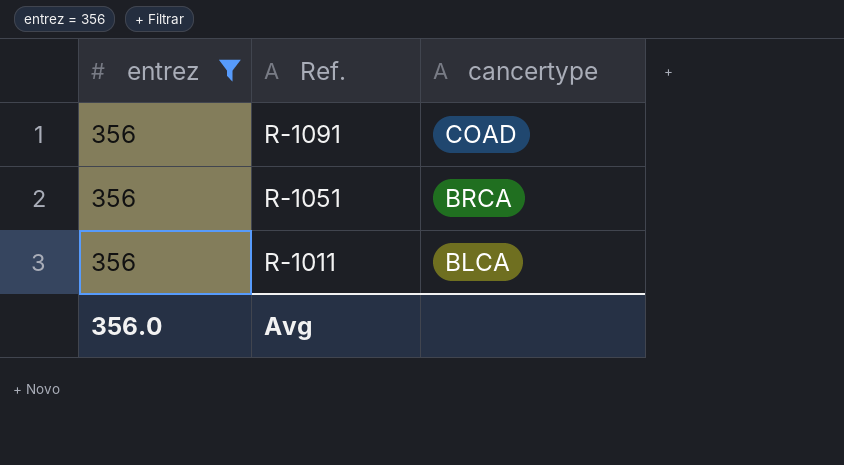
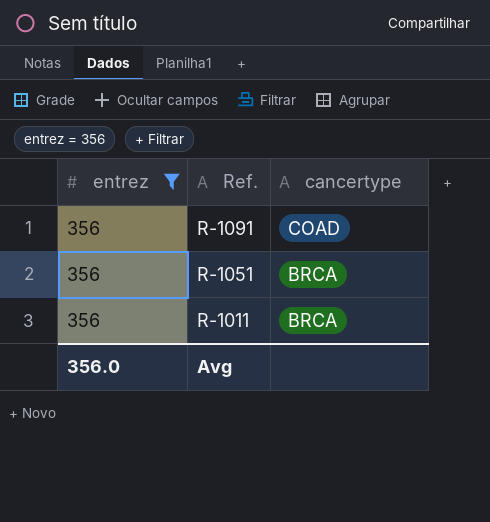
R-1011 | cancertype: BLCA -> BRCA

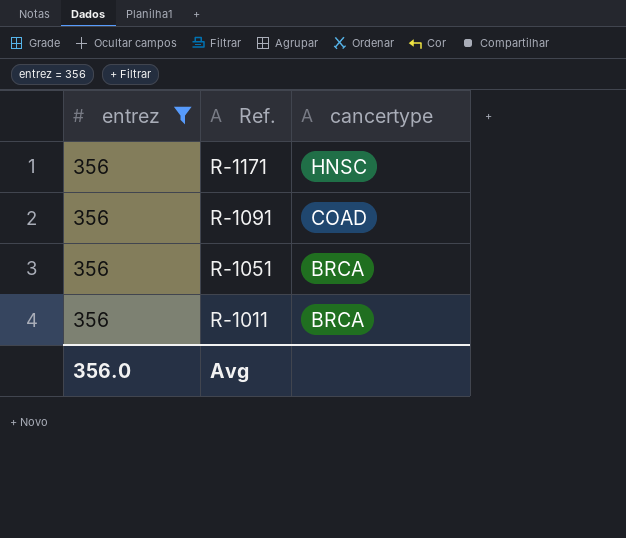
row R-1171: none -> 356 | HNSC

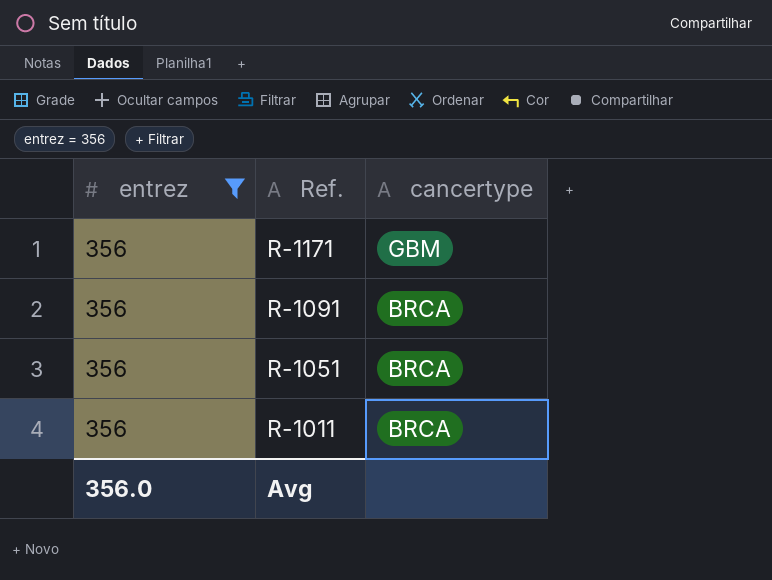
R-1171 | cancertype: HNSC -> GBM
R-1091 | cancertype: COAD -> BRCA

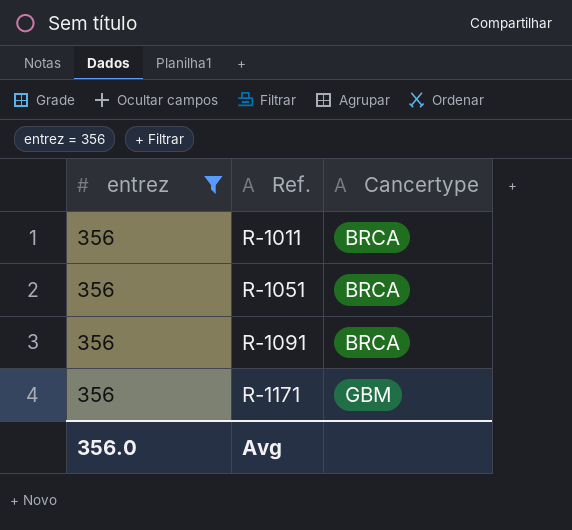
row order: Ref. descending -> Ref. ascending
column name: cancertype -> Cancertype

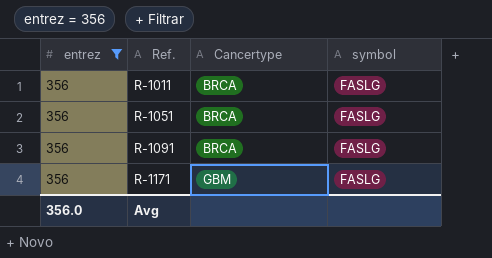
column symbol | position: none -> 4

